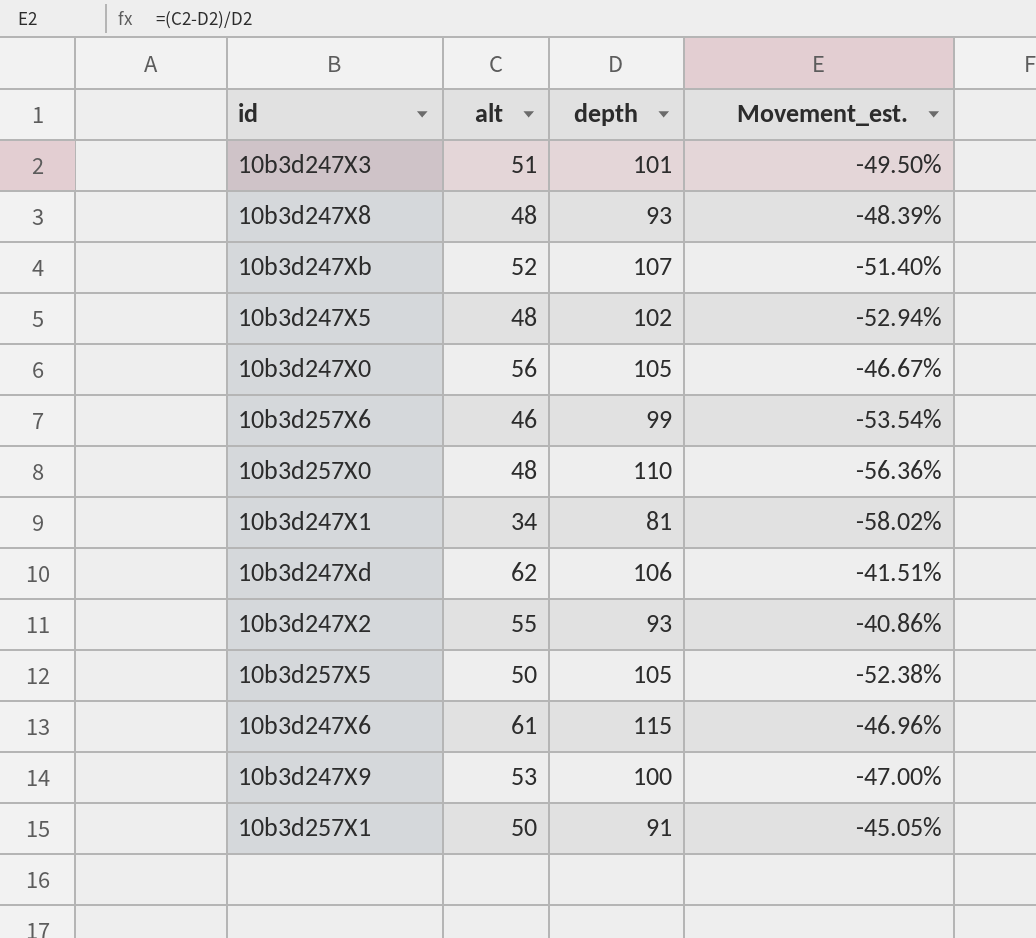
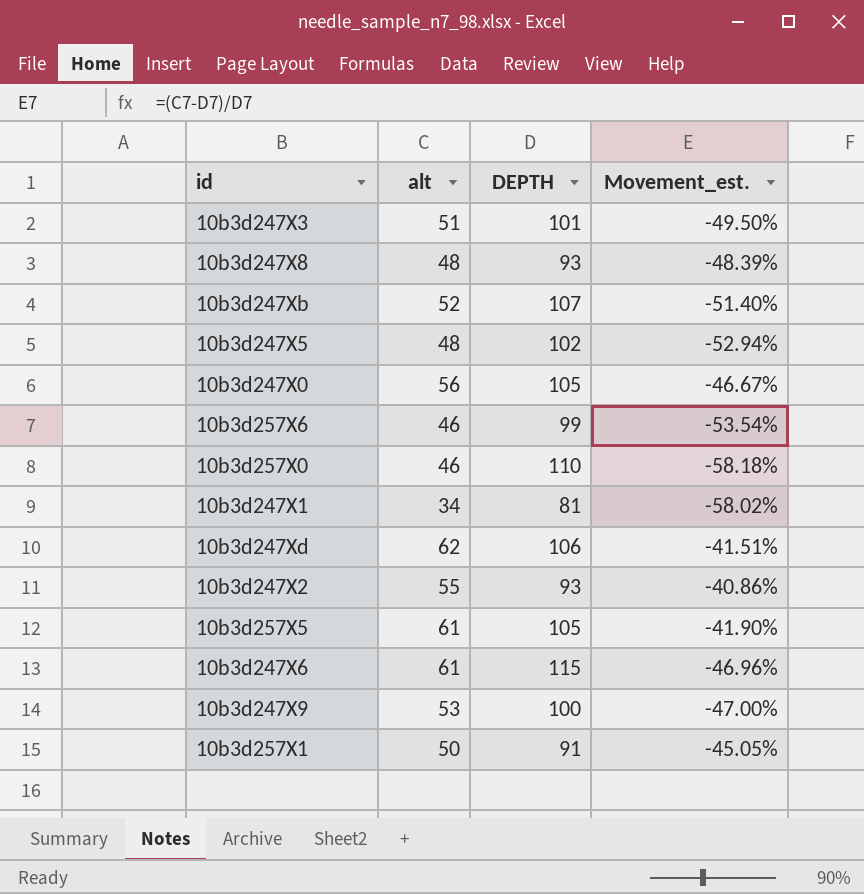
column name: depth -> DEPTH
10b3d257X0 | alt: 48 -> 46
10b3d257X0 | Movement_est.: -56.36% -> -58.18%
10b3d257X5 | alt: 50 -> 61
10b3d257X5 | Movement_est.: -52.38% -> -41.90%

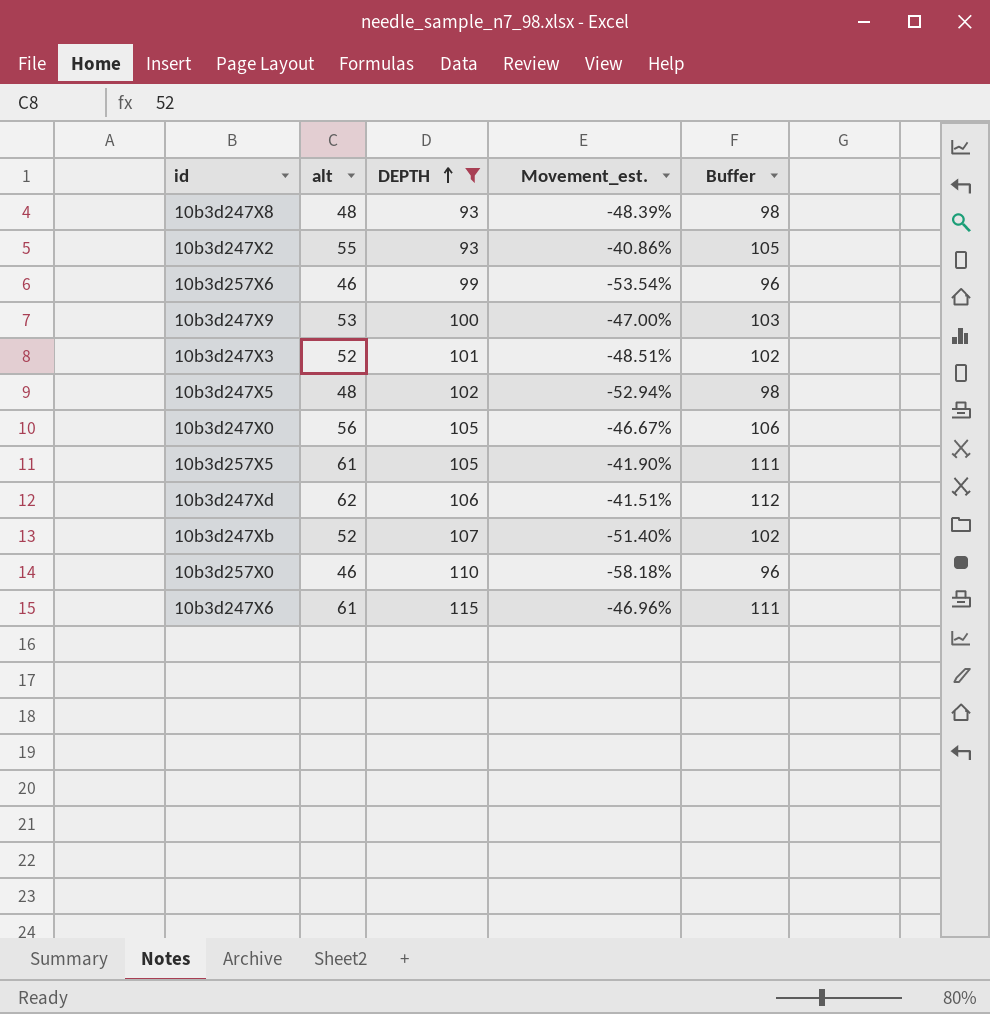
filter: none -> DEPTH >= 93
row order: none -> DEPTH ascending
column Buffer | formula: none -> [alt] + 50
10b3d247X3 | alt: 51 -> 52
10b3d247X3 | Movement_est.: -49.50% -> -48.51%

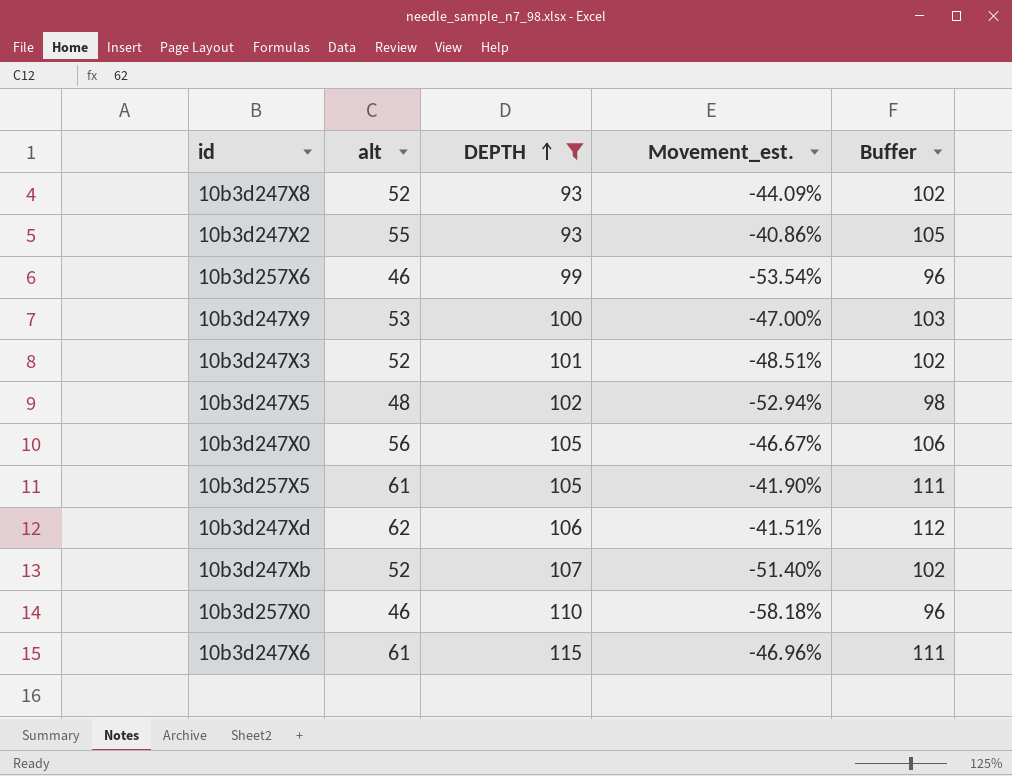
10b3d247X8 | alt: 48 -> 52
10b3d247X8 | Movement_est.: -48.39% -> -44.09%
10b3d247X8 | Buffer: 98 -> 102

